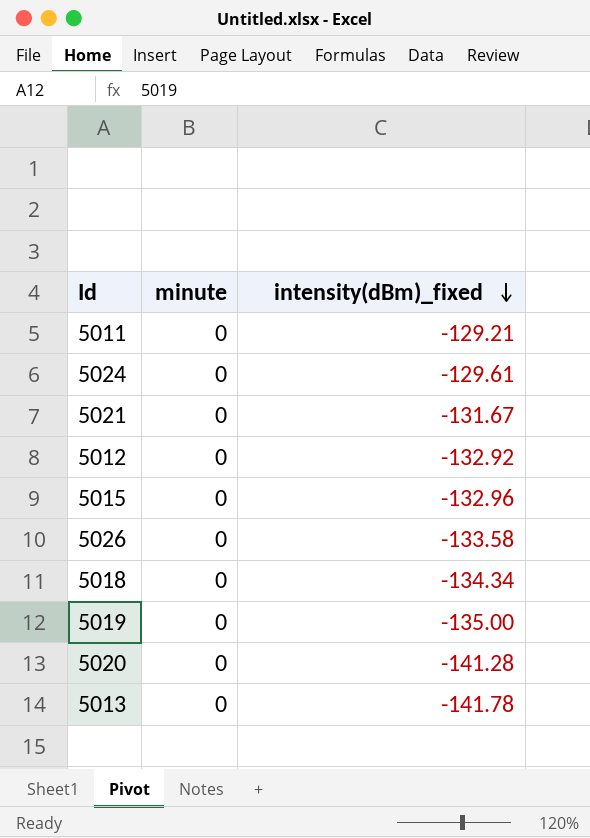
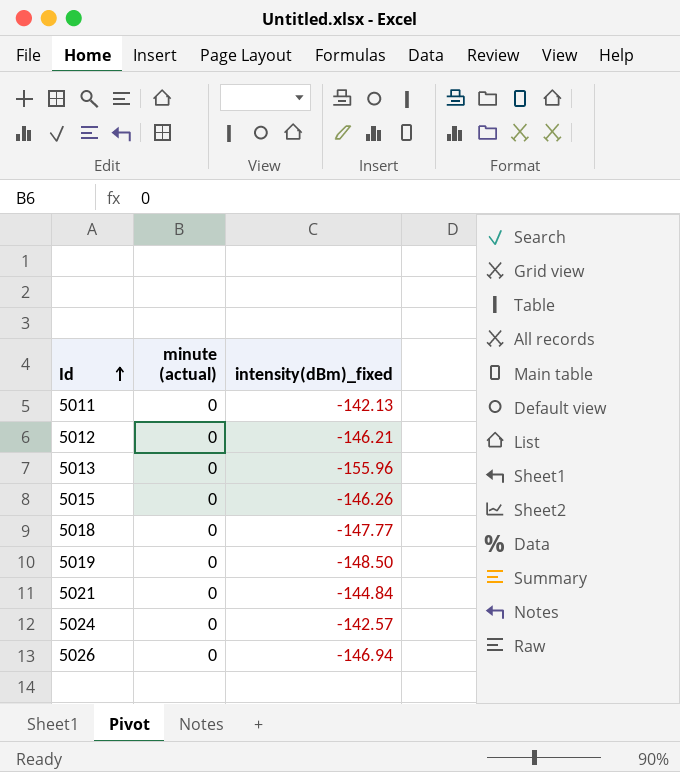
row order: intensity(dBm)_fixed descending -> Id ascending
column name: minute -> minute (actual)
row 5020: 0 | -141.28 -> none
5011 | intensity(dBm)_fixed: -129.21 -> -142.13
5012 | intensity(dBm)_fixed: -132.92 -> -146.21
5013 | intensity(dBm)_fixed: -141.78 -> -155.96
5015 | intensity(dBm)_fixed: -132.96 -> -146.26
5018 | intensity(dBm)_fixed: -134.34 -> -147.77
5019 | intensity(dBm)_fixed: -135.00 -> -148.50
5021 | intensity(dBm)_fixed: -131.67 -> -144.84
5024 | intensity(dBm)_fixed: -129.61 -> -142.57
5026 | intensity(dBm)_fixed: -133.58 -> -146.94

